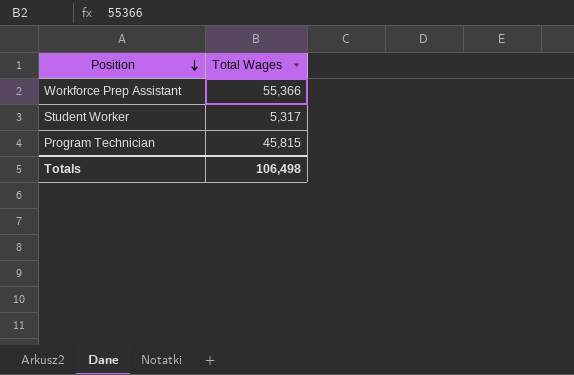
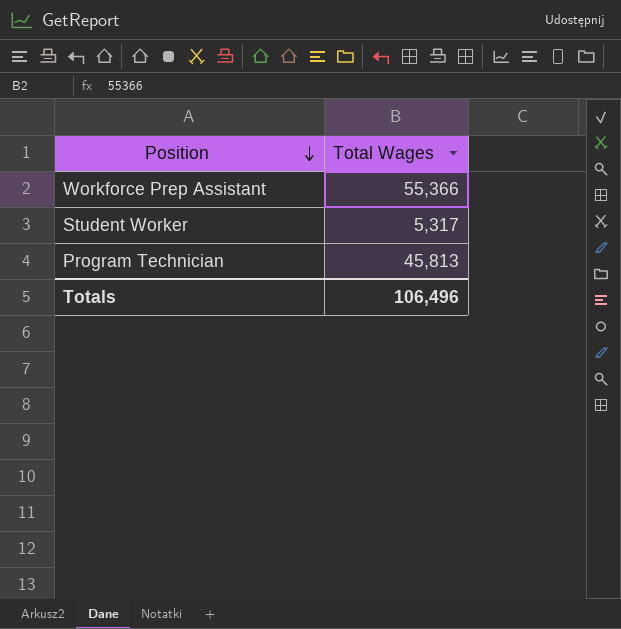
Program Technician | Total Wages: 45,815 -> 45,813
Totals | Total Wages: 106,498 -> 106,496

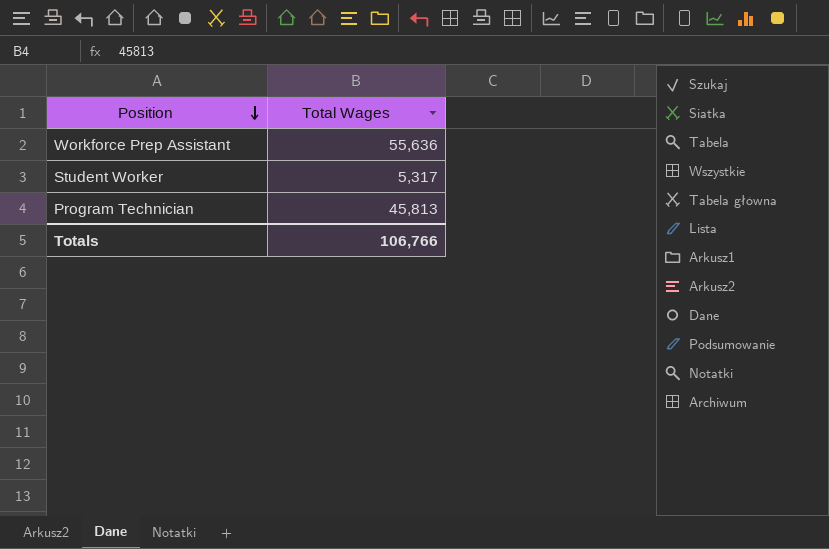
Workforce Prep Assistant | Total Wages: 55,366 -> 55,636
Totals | Total Wages: 106,496 -> 106,766

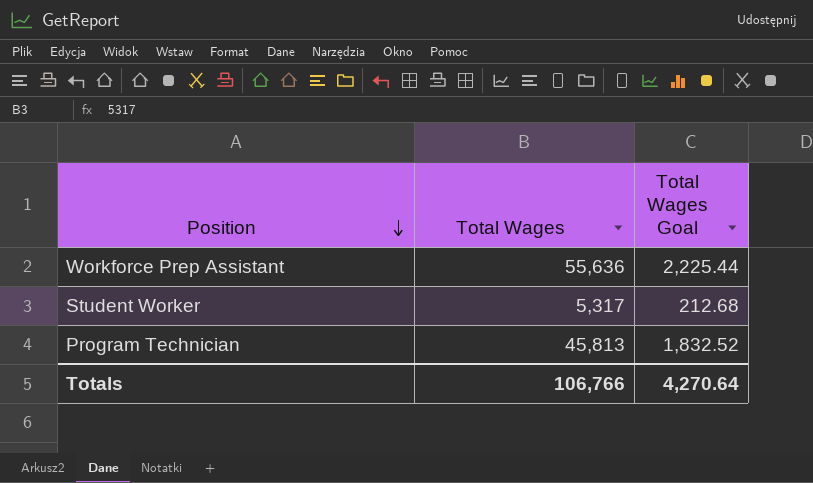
column Total Wages Goal | formula: none -> [Total Wages] * 0.04

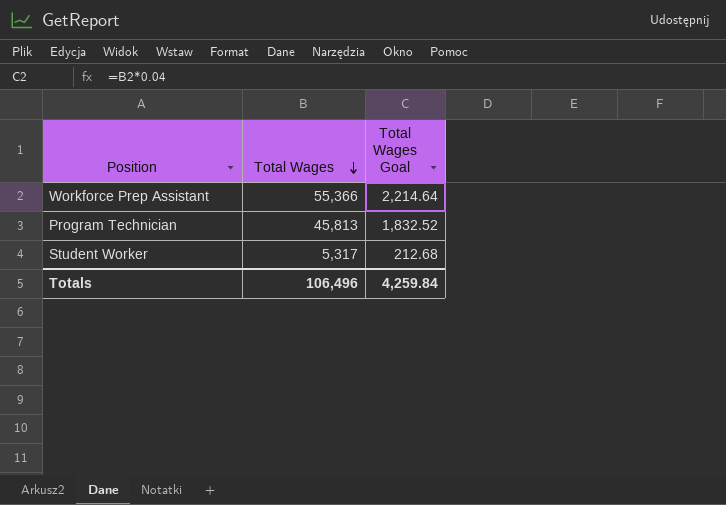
row order: Position descending -> Total Wages descending
Workforce Prep Assistant | Total Wages: 55,636 -> 55,366
Workforce Prep Assistant | Total Wages Goal: 2,225.44 -> 2,214.64
Totals | Total Wages: 106,766 -> 106,496
Totals | Total Wages Goal: 4,270.64 -> 4,259.84

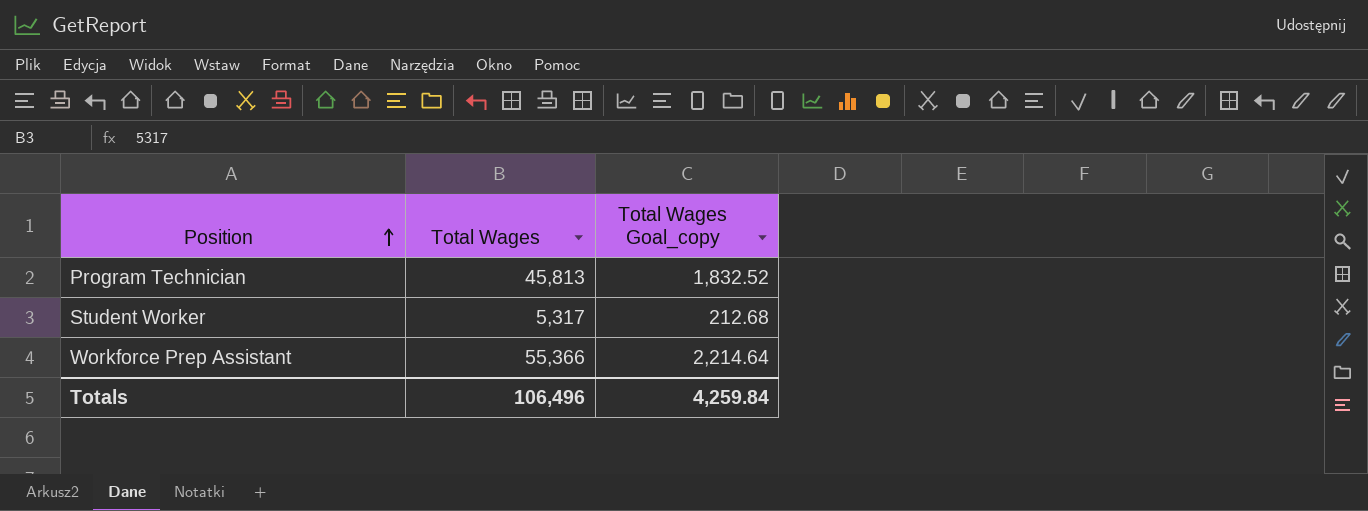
row order: Total Wages descending -> Position ascending
column name: Total Wages Goal -> Total Wages Goal_copy

